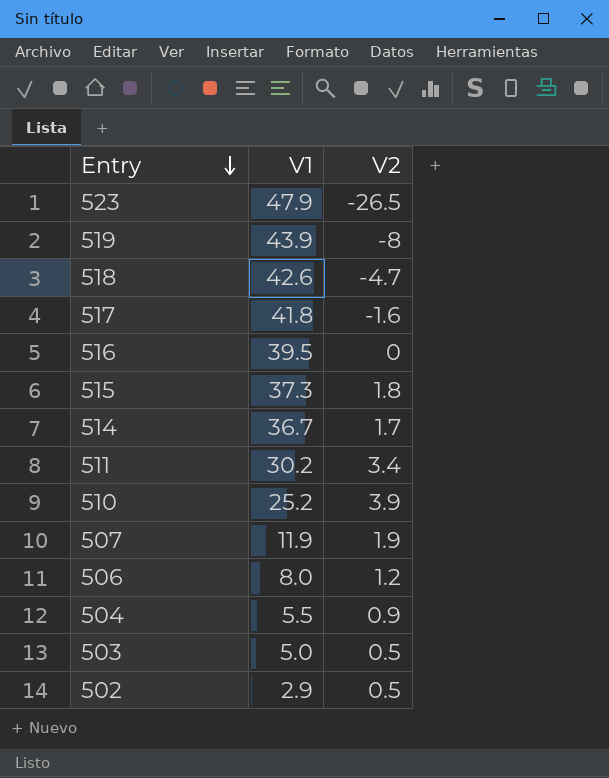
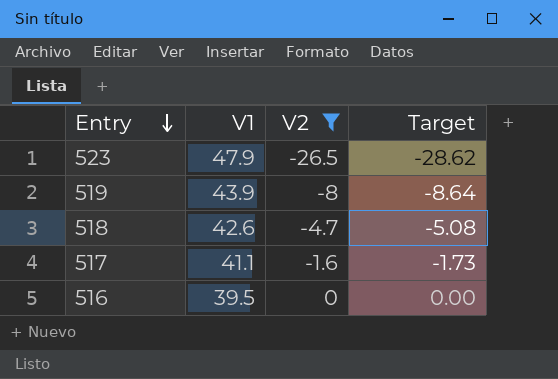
filter: none -> V2 <= 0
column Target | formula: none -> [V2] * 1.08
517 | V1: 41.8 -> 41.1

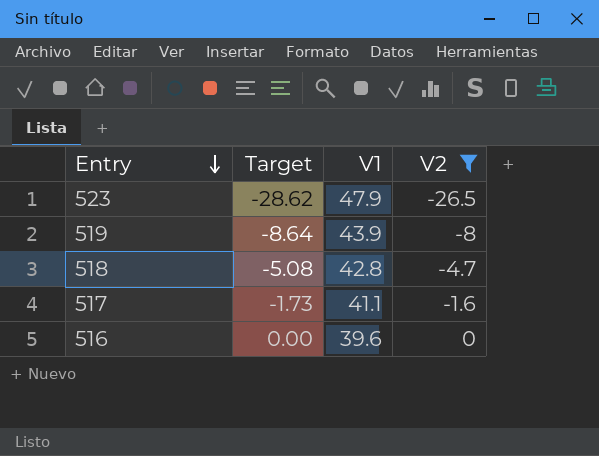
column Target | position: 4 -> 2
518 | V1: 42.6 -> 42.8
516 | V1: 39.5 -> 39.6

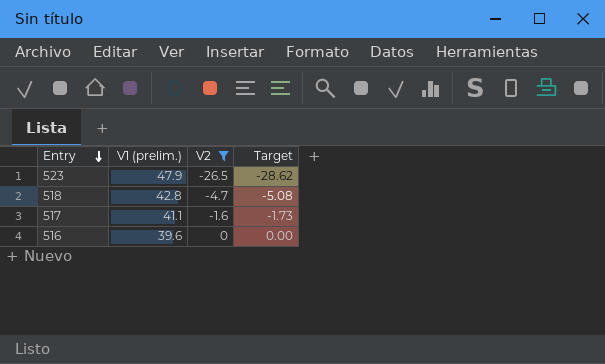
column name: V1 -> V1 (prelim.)
column Target | position: 2 -> 4
row 519: -8.64 | 43.9 | -8 -> none

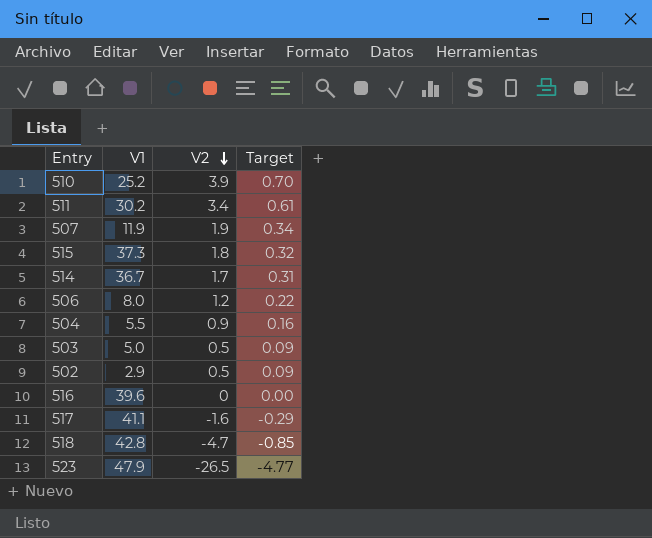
filter: V2 <= 0 -> none
row order: Entry descending -> V2 descending
column name: V1 (prelim.) -> V1
column Target | formula: [V2] * 1.08 -> [V2] * 0.18

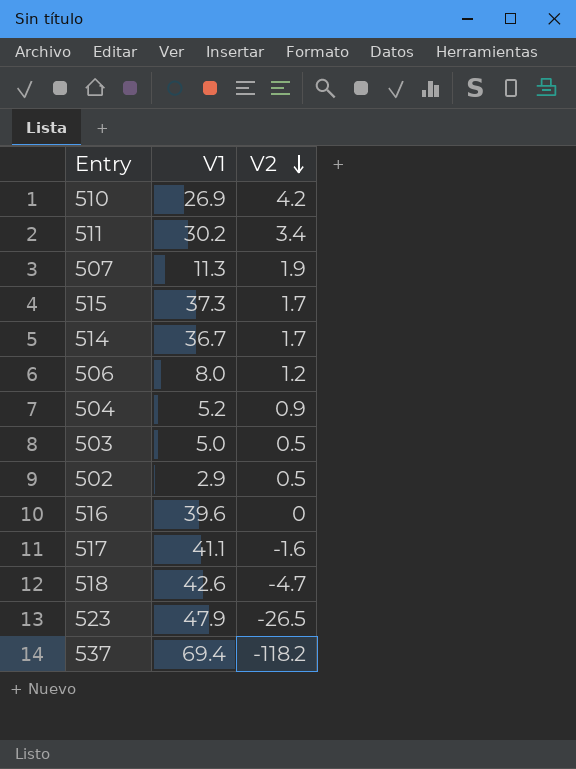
column Target | formula: [V2] * 0.18 -> none
510 | V1: 25.2 -> 26.9
510 | V2: 3.9 -> 4.2
507 | V1: 11.9 -> 11.3
515 | V2: 1.8 -> 1.7
504 | V1: 5.5 -> 5.2
518 | V1: 42.8 -> 42.6
row 537: none -> 69.4 | -118.2

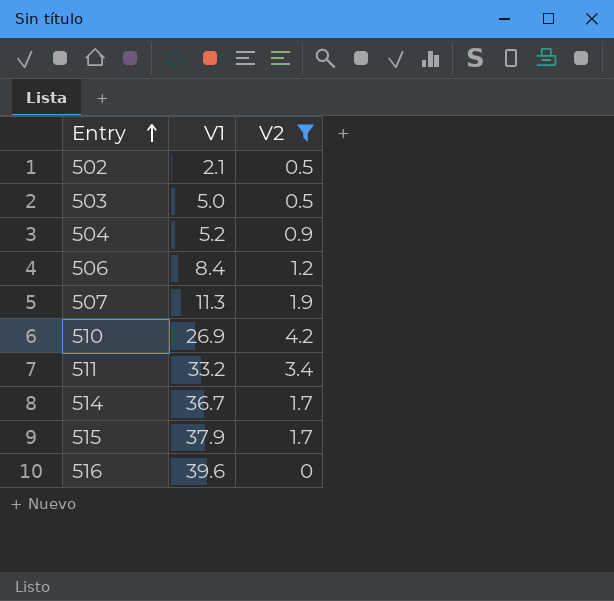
filter: none -> V2 >= 0
row order: V2 descending -> Entry ascending
502 | V1: 2.9 -> 2.1
506 | V1: 8.0 -> 8.4
511 | V1: 30.2 -> 33.2
515 | V1: 37.3 -> 37.9

